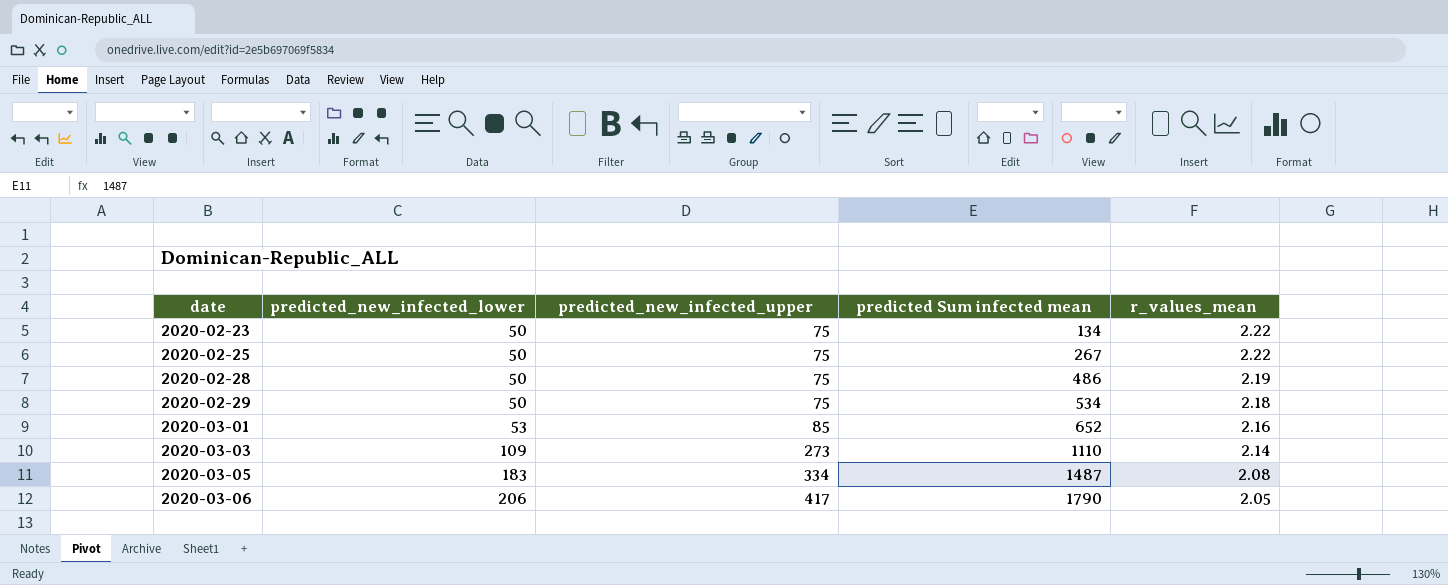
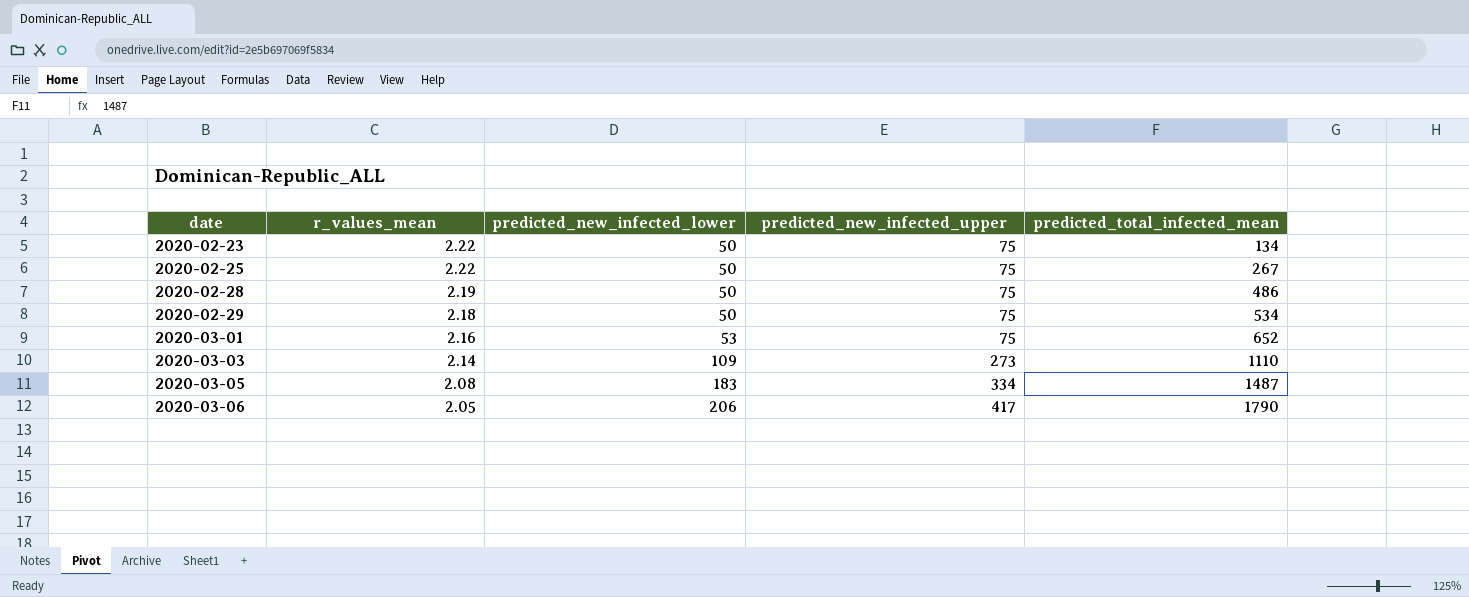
column r_values_mean | position: 5 -> 2
column name: predicted Sum infected mean -> predicted_total_infected_mean
2020-03-01 | predicted_new_infected_upper: 85 -> 75

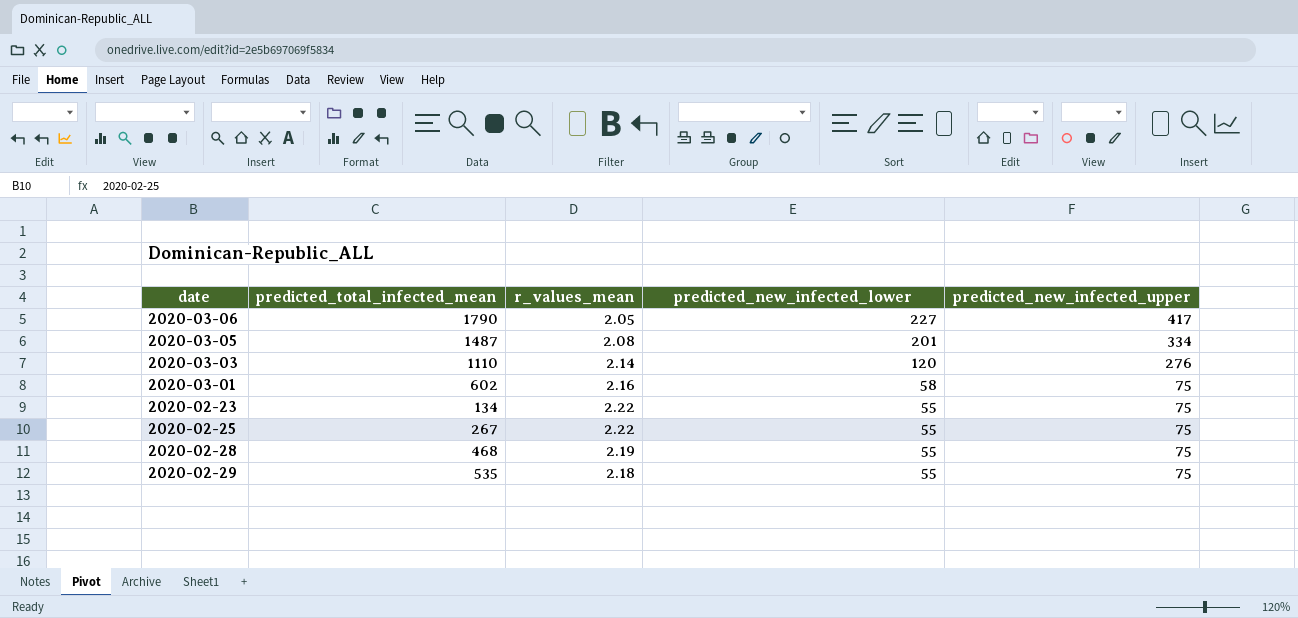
row order: date ascending -> predicted_new_infected_lower descending
column predicted_total_infected_mean | position: 5 -> 2
2020-03-06 | predicted_new_infected_lower: 206 -> 227
2020-03-05 | predicted_new_infected_lower: 183 -> 201
2020-03-03 | predicted_new_infected_lower: 109 -> 120
2020-03-03 | predicted_new_infected_upper: 273 -> 276
2020-03-01 | predicted_total_infected_mean: 652 -> 602
2020-03-01 | predicted_new_infected_lower: 53 -> 58
2020-02-23 | predicted_new_infected_lower: 50 -> 55
2020-02-25 | predicted_new_infected_lower: 50 -> 55
2020-02-28 | predicted_total_infected_mean: 486 -> 468
2020-02-28 | predicted_new_infected_lower: 50 -> 55
2020-02-29 | predicted_total_infected_mean: 534 -> 535
2020-02-29 | predicted_new_infected_lower: 50 -> 55

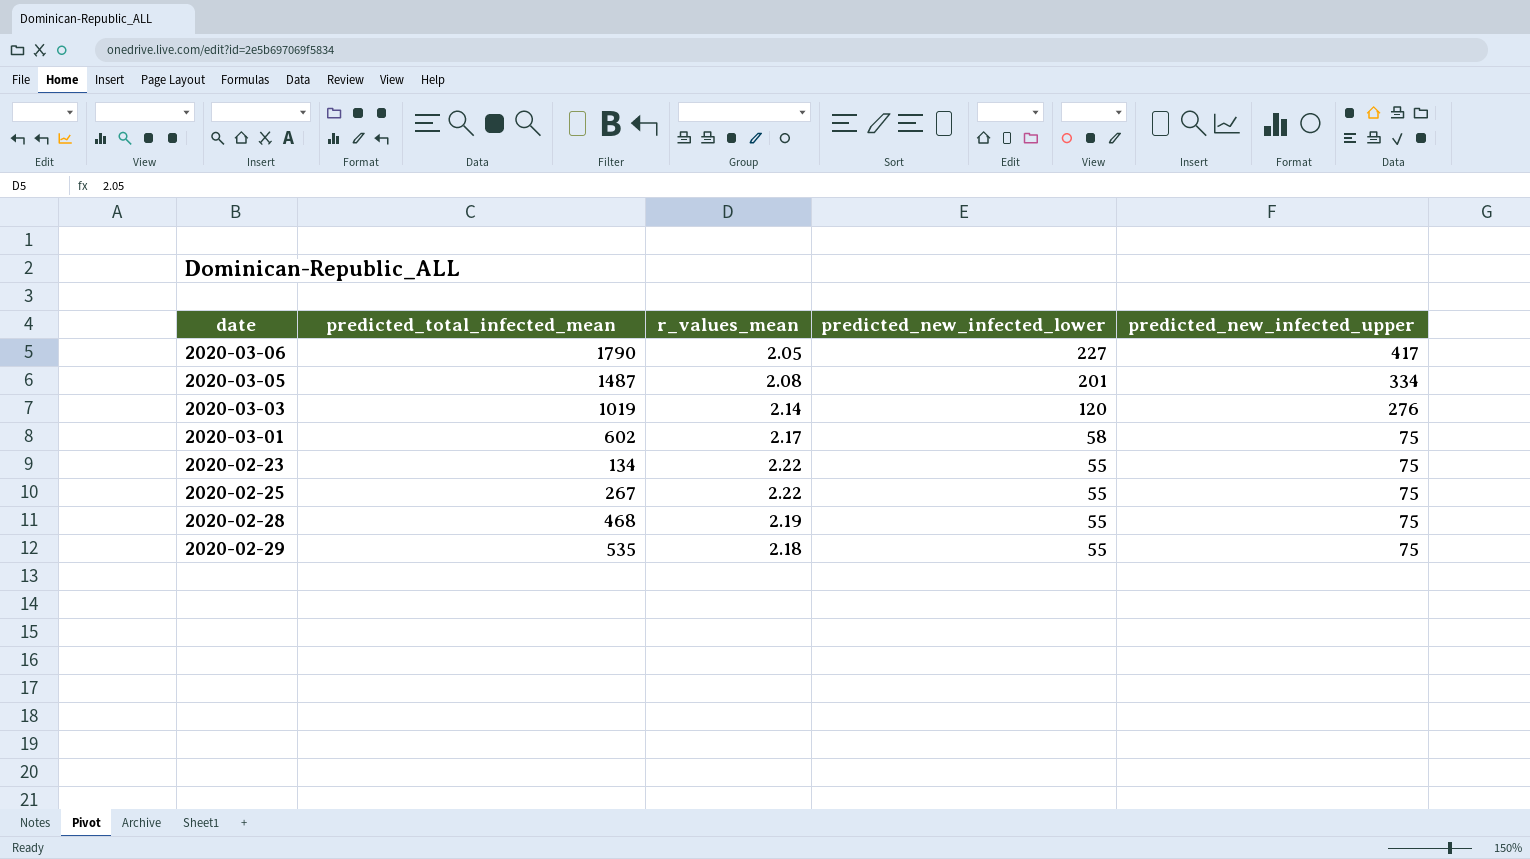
2020-03-03 | predicted_total_infected_mean: 1110 -> 1019
2020-03-01 | r_values_mean: 2.16 -> 2.17

